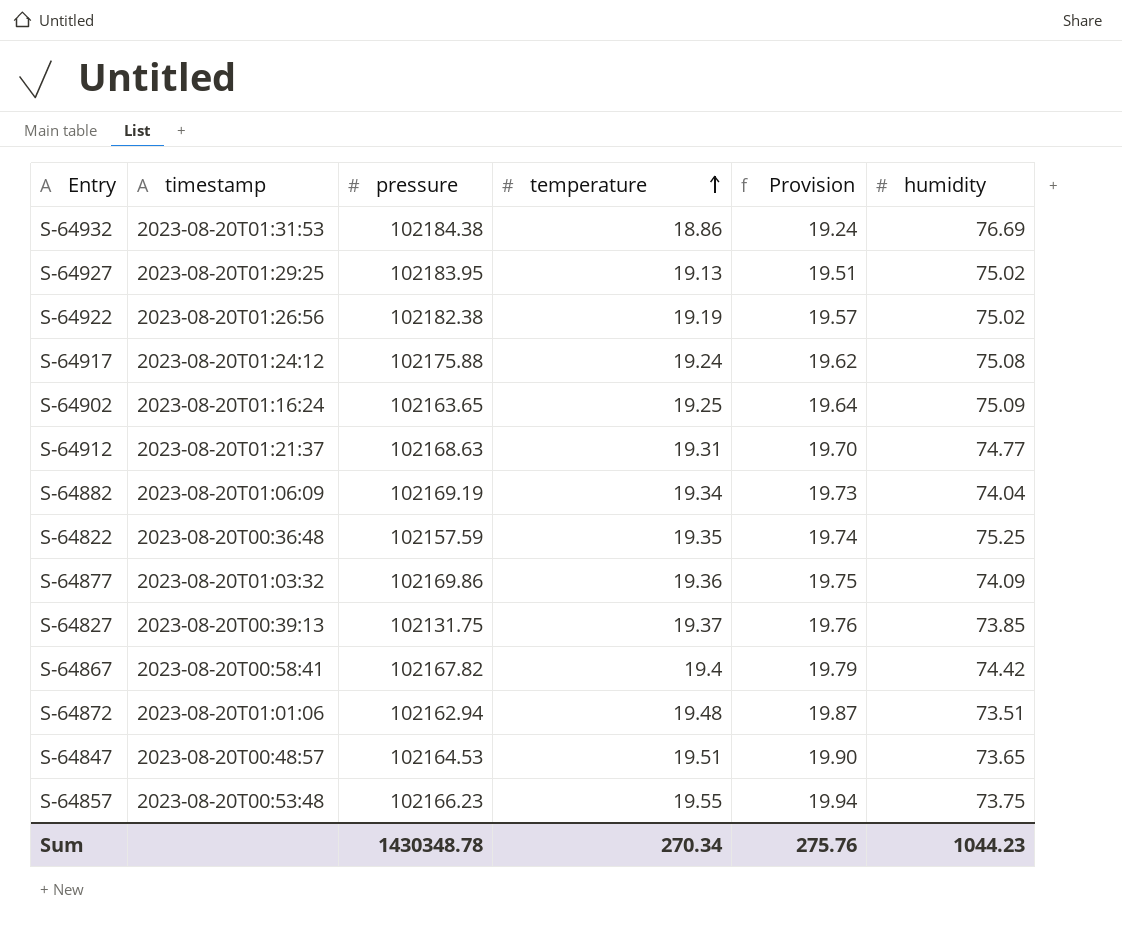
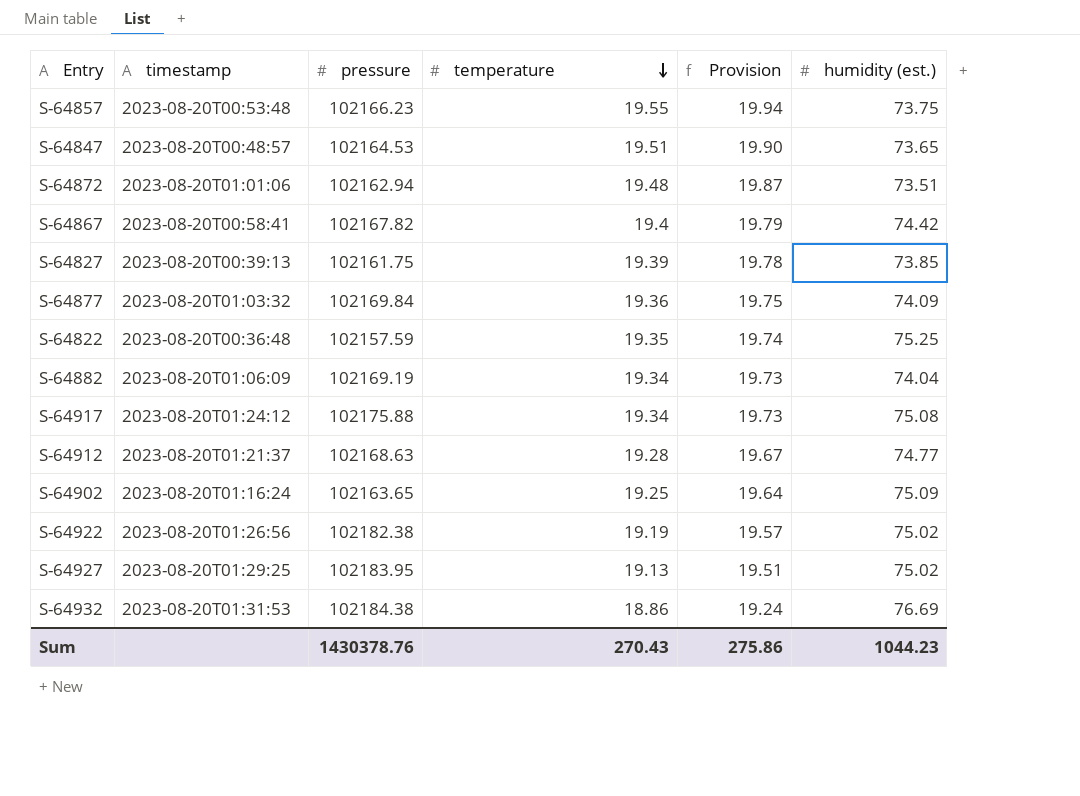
row order: temperature ascending -> temperature descending
column name: humidity -> humidity (est.)
S-64827 | pressure: 102131.75 -> 102161.75
S-64827 | temperature: 19.37 -> 19.39
S-64827 | Provision: 19.76 -> 19.78
S-64877 | pressure: 102169.86 -> 102169.84
S-64917 | temperature: 19.24 -> 19.34
S-64917 | Provision: 19.62 -> 19.73
S-64912 | temperature: 19.31 -> 19.28
S-64912 | Provision: 19.70 -> 19.67
Sum | pressure: 1430348.78 -> 1430378.76
Sum | temperature: 270.34 -> 270.43
Sum | Provision: 275.76 -> 275.86

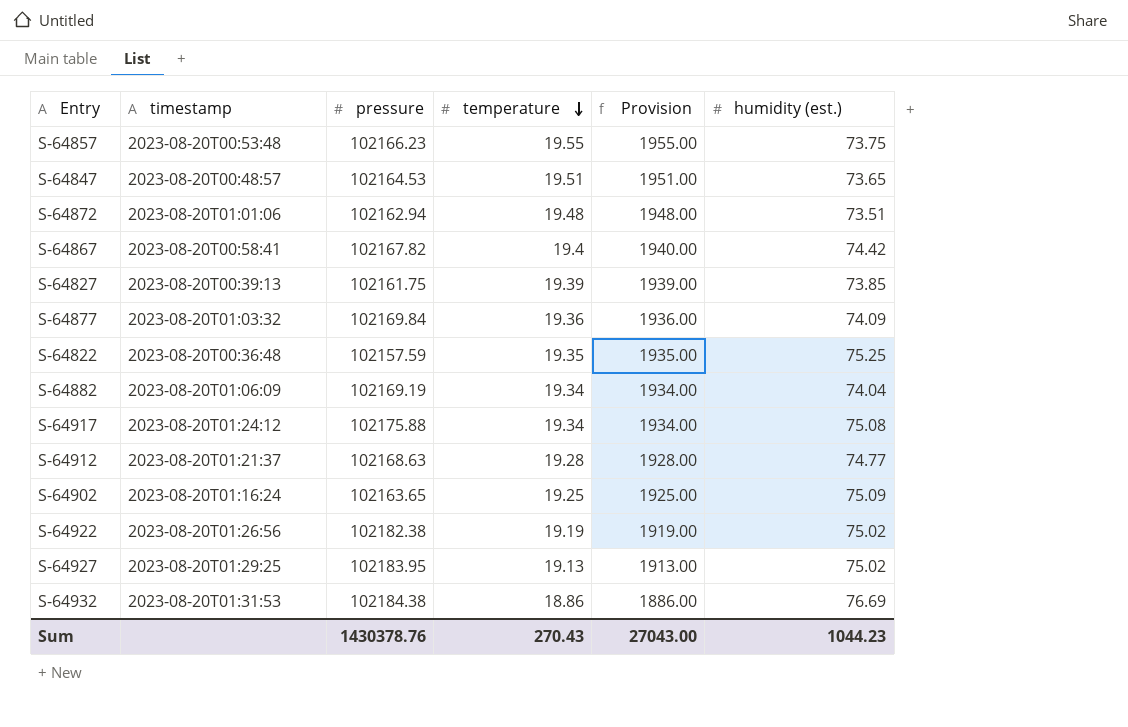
column Provision | formula: [temperature] * 1.02 -> [temperature] * 100
Sum | Provision: 275.86 -> 27043.00

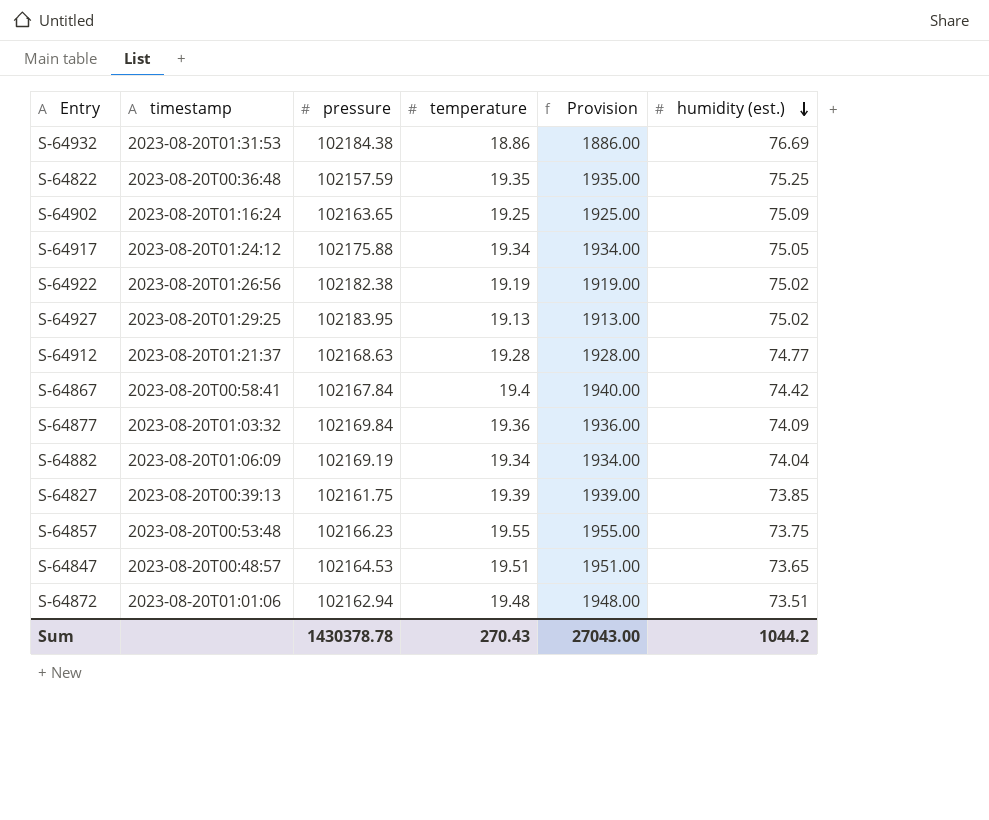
row order: temperature descending -> humidity (est.) descending
S-64917 | humidity (est.): 75.08 -> 75.05
S-64867 | pressure: 102167.82 -> 102167.84
Sum | pressure: 1430378.76 -> 1430378.78
Sum | humidity (est.): 1044.23 -> 1044.2

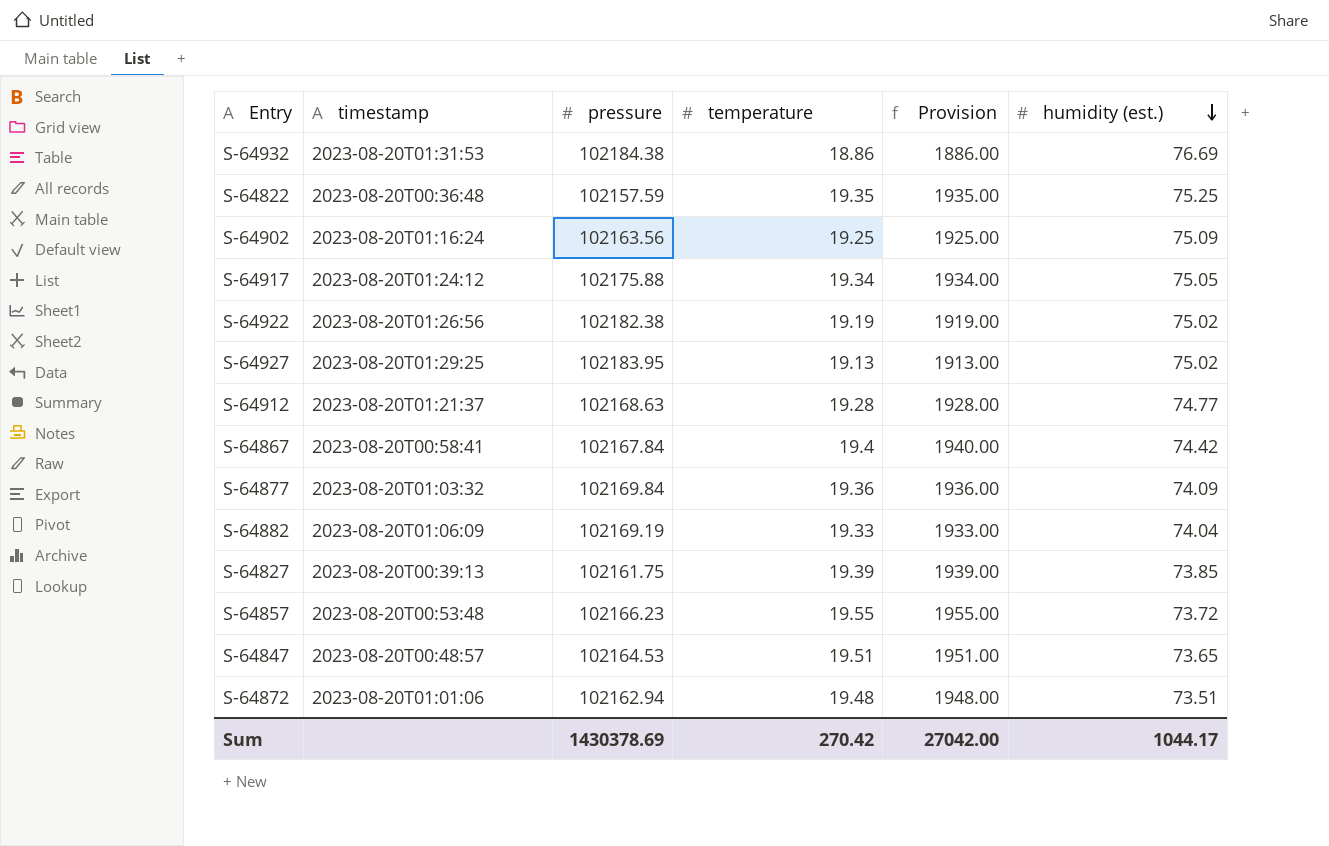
S-64902 | pressure: 102163.65 -> 102163.56
S-64882 | temperature: 19.34 -> 19.33
S-64882 | Provision: 1934.00 -> 1933.00
S-64857 | humidity (est.): 73.75 -> 73.72
Sum | pressure: 1430378.78 -> 1430378.69
Sum | temperature: 270.43 -> 270.42
Sum | Provision: 27043.00 -> 27042.00
Sum | humidity (est.): 1044.2 -> 1044.17

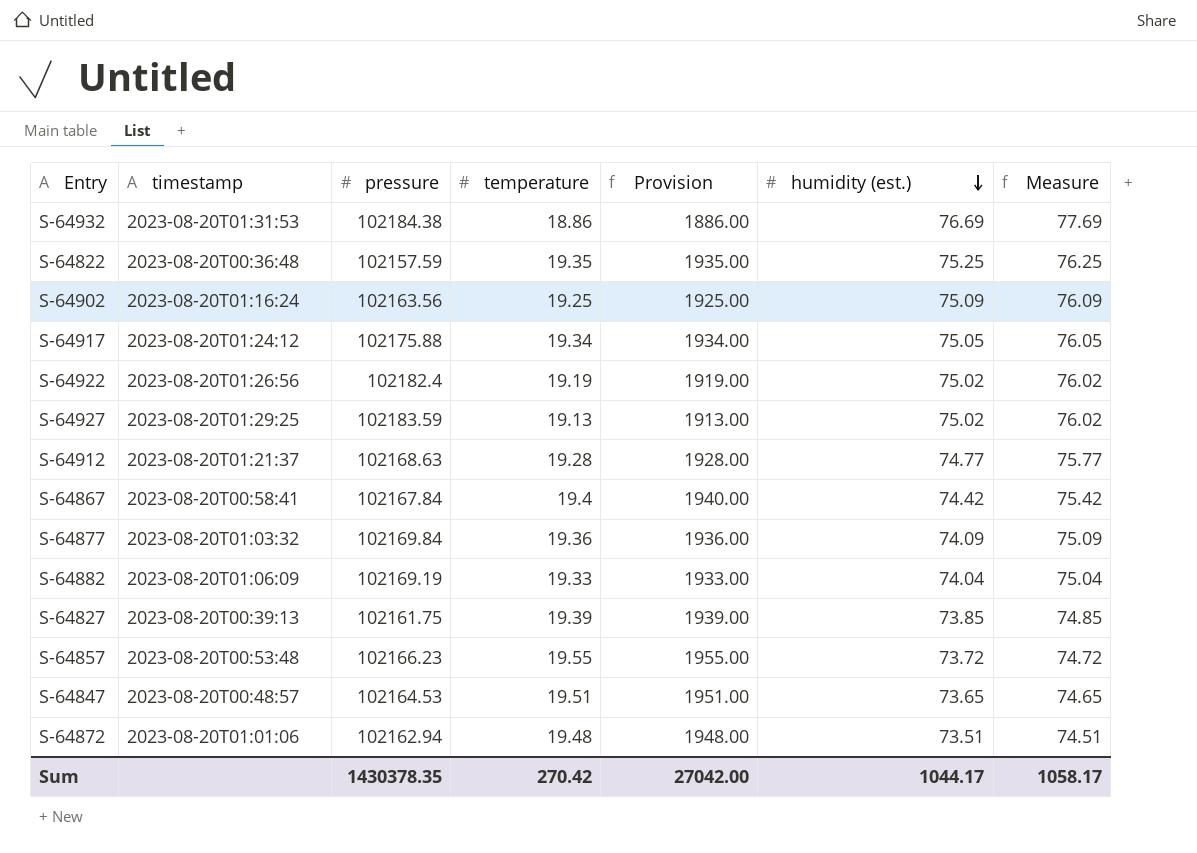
column Measure | formula: none -> [humidity (est.)] + 1
S-64922 | pressure: 102182.38 -> 102182.4
S-64927 | pressure: 102183.95 -> 102183.59
Sum | pressure: 1430378.69 -> 1430378.35

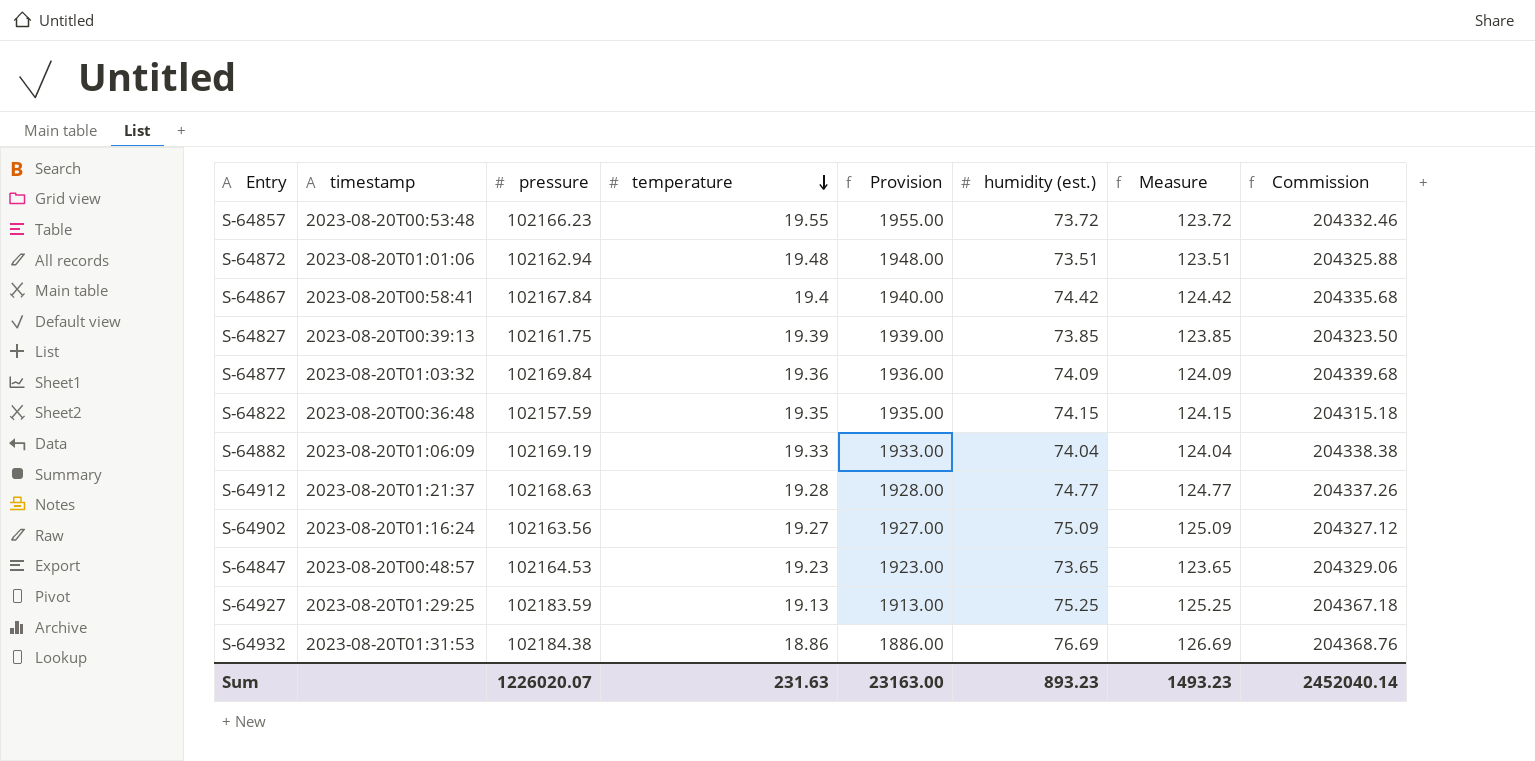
row order: humidity (est.) descending -> temperature descending
column Measure | formula: [humidity (est.)] + 1 -> [humidity (est.)] + 50
column Commission | formula: none -> [pressure] * 2
row S-64917: 2023-08-20T01:24:12 | 102175.88 | 19.34 | 1934.00 | 75.05 | 76.05 -> none
row S-64922: 2023-08-20T01:26:56 | 102182.4 | 19.19 | 1919.00 | 75.02 | 76.02 -> none
S-64822 | humidity (est.): 75.25 -> 74.15
S-64902 | temperature: 19.25 -> 19.27
S-64902 | Provision: 1925.00 -> 1927.00
S-64847 | temperature: 19.51 -> 19.23
S-64847 | Provision: 1951.00 -> 1923.00
S-64927 | humidity (est.): 75.02 -> 75.25
Sum | pressure: 1430378.35 -> 1226020.07
Sum | temperature: 270.42 -> 231.63
Sum | Provision: 27042.00 -> 23163.00
Sum | humidity (est.): 1044.17 -> 893.23
Sum | Measure: 1058.17 -> 1493.23

